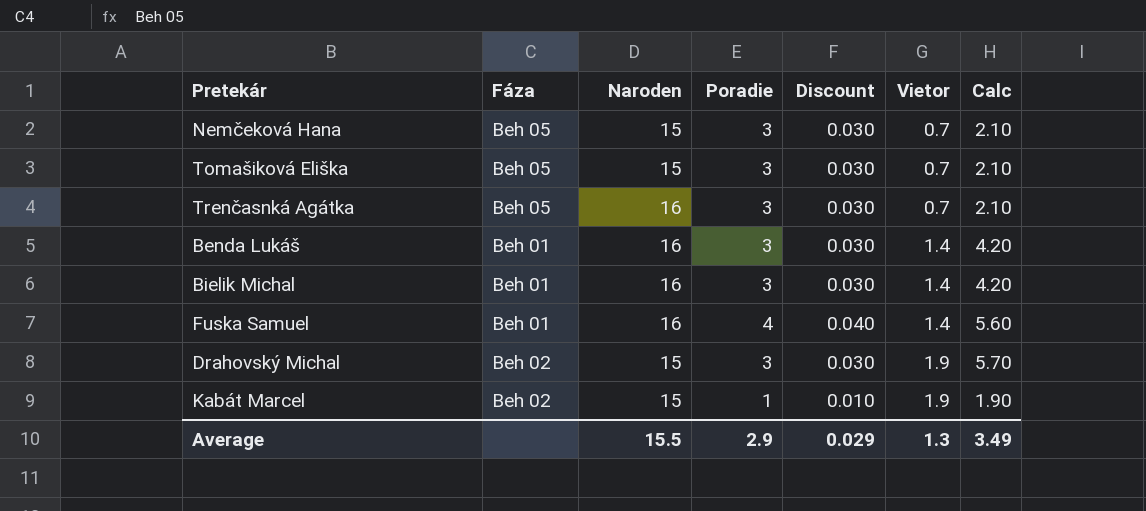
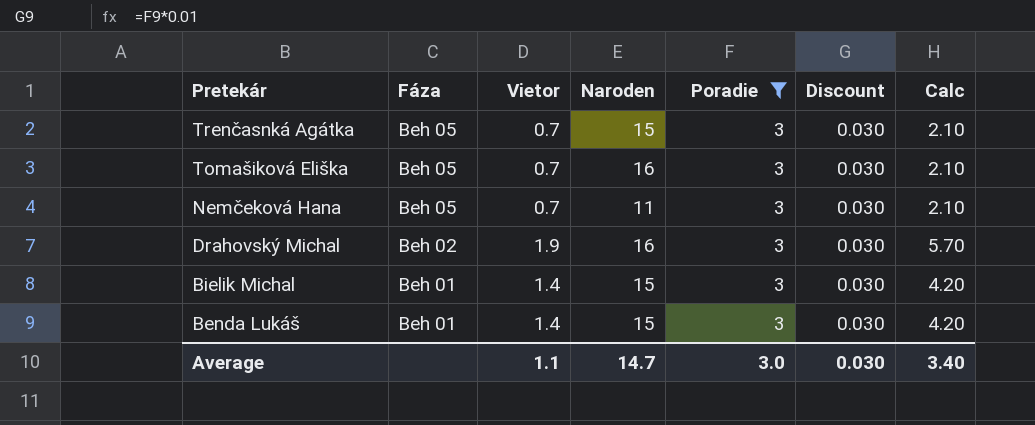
filter: none -> Poradie = 3
row order: Vietor ascending -> Pretekár descending
column Vietor | position: 6 -> 3
Trenčasnká Agátka | Naroden: 16 -> 15
Tomašiková Eliška | Naroden: 15 -> 16
Nemčeková Hana | Naroden: 15 -> 11
Drahovský Michal | Naroden: 15 -> 16
Bielik Michal | Naroden: 16 -> 15
Benda Lukáš | Naroden: 16 -> 15
Average | Vietor: 1.3 -> 1.1
Average | Naroden: 15.5 -> 14.7
Average | Poradie: 2.9 -> 3.0
Average | Discount: 0.029 -> 0.030
Average | Calc: 3.49 -> 3.40

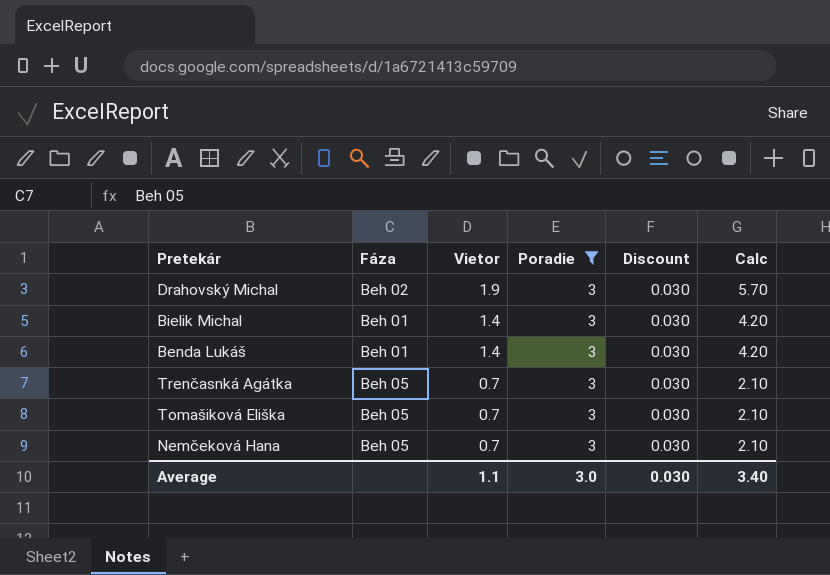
row order: Pretekár descending -> Vietor descending
column Naroden | position: 4 -> none

